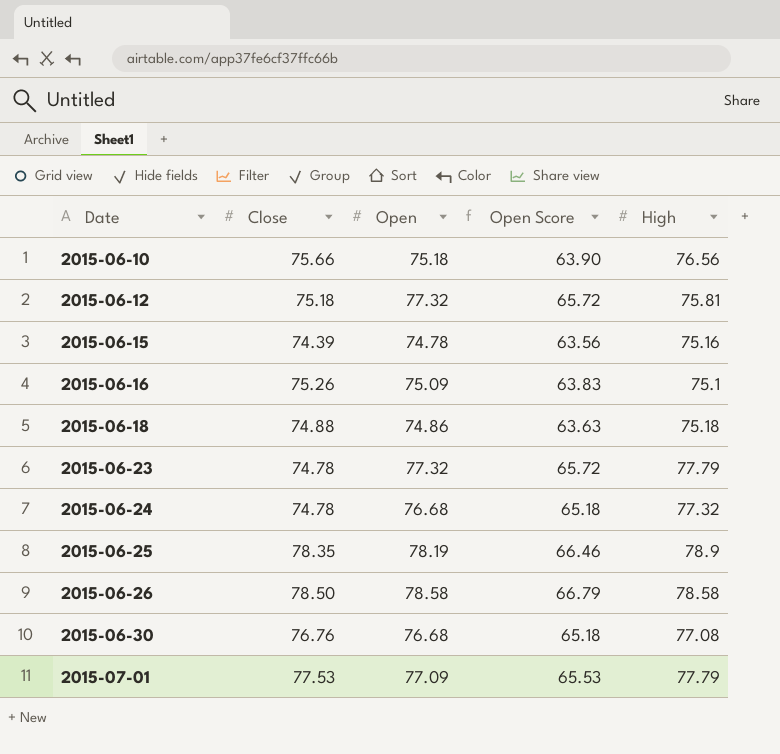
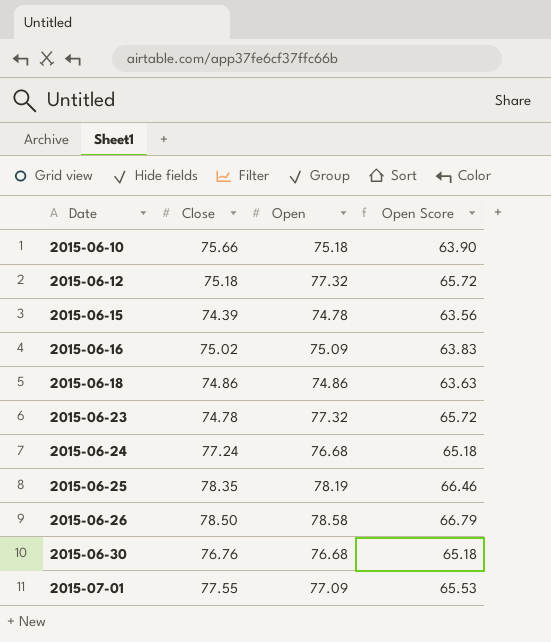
column High | position: 5 -> none
2015-06-16 | Close: 75.26 -> 75.02
2015-06-18 | Close: 74.88 -> 74.86
2015-06-24 | Close: 74.78 -> 77.24
2015-07-01 | Close: 77.53 -> 77.55

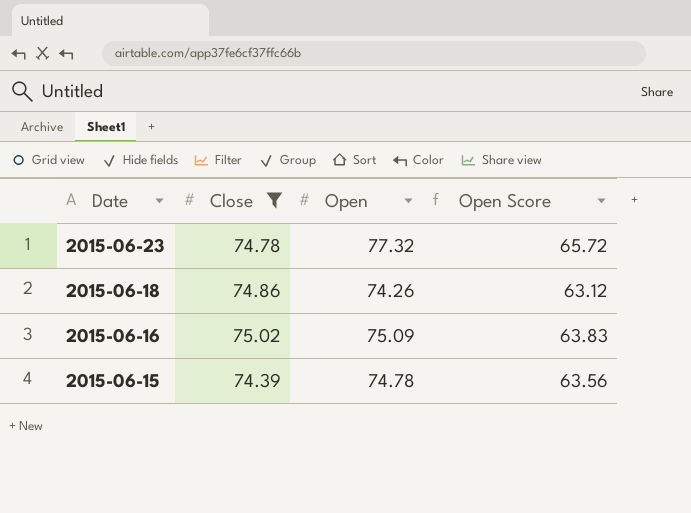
filter: none -> Close <= 75.02
row order: Date ascending -> Date descending
2015-06-18 | Open: 74.86 -> 74.26
2015-06-18 | Open Score: 63.63 -> 63.12

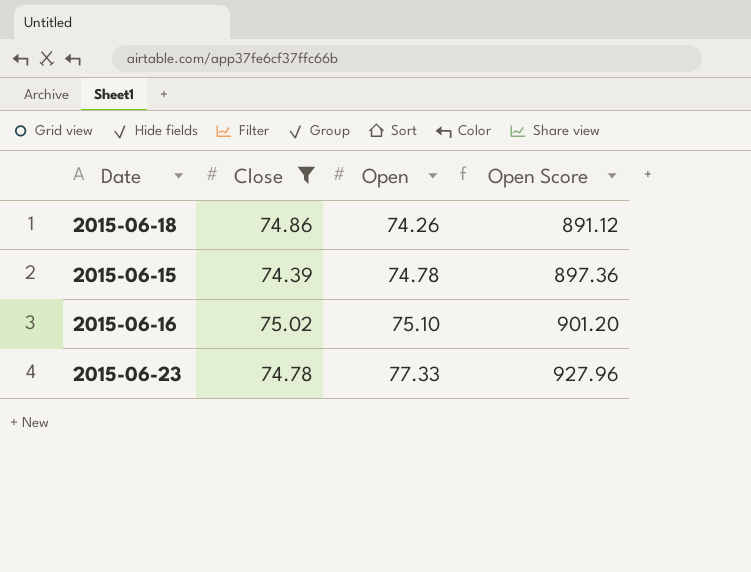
row order: Date descending -> Open ascending
column Open Score | formula: [Open] * 0.85 -> [Open] * 12
2015-06-16 | Open: 75.09 -> 75.10
2015-06-23 | Open: 77.32 -> 77.33

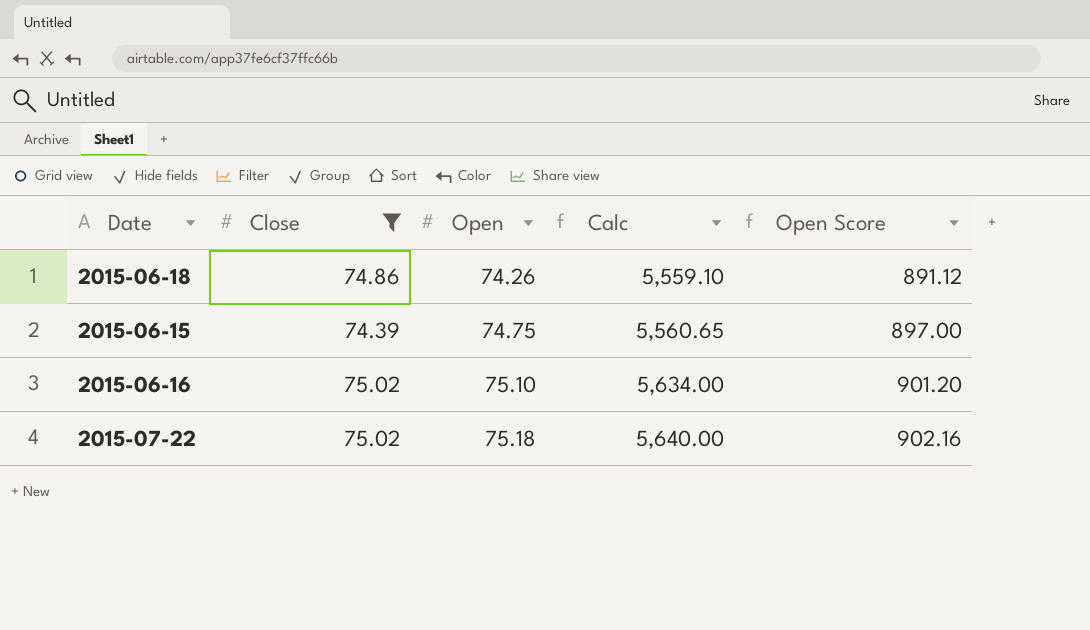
column Calc | formula: none -> [Close] * [Open]
row 2015-06-23: 74.78 | 77.33 | 927.96 -> none
2015-06-15 | Open: 74.78 -> 74.75
2015-06-15 | Open Score: 897.36 -> 897.00
row 2015-07-22: none -> 75.02 | 75.18 | 5,640.00 | 902.16

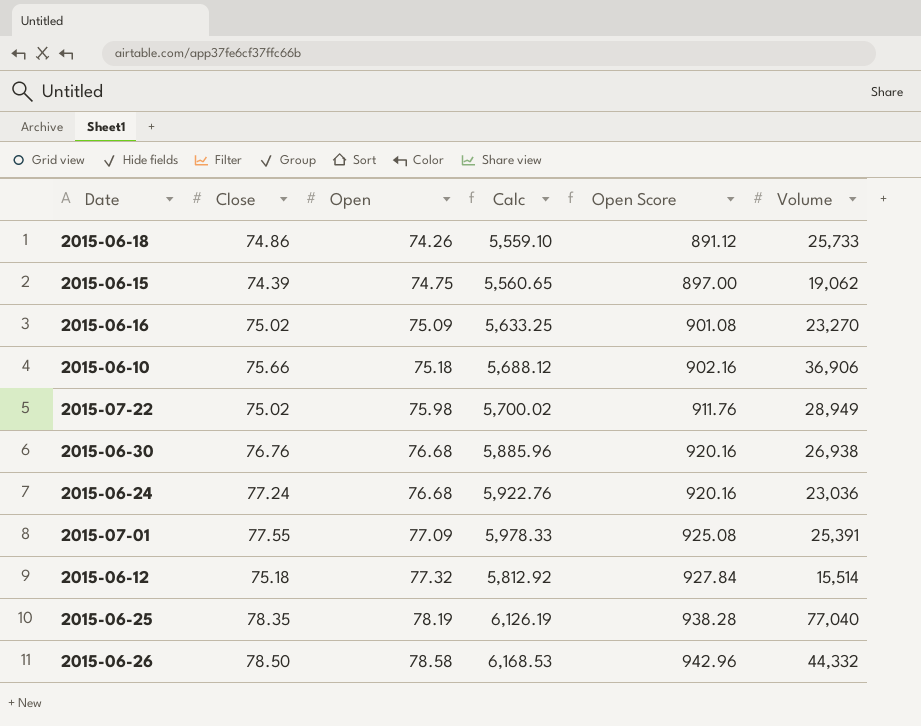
filter: Close <= 75.02 -> none
column Volume | position: none -> 6
2015-06-16 | Open: 75.10 -> 75.09
2015-06-16 | Calc: 5,634.00 -> 5,633.25
2015-06-16 | Open Score: 901.20 -> 901.08
2015-07-22 | Open: 75.18 -> 75.98
2015-07-22 | Calc: 5,640.00 -> 5,700.02
2015-07-22 | Open Score: 902.16 -> 911.76

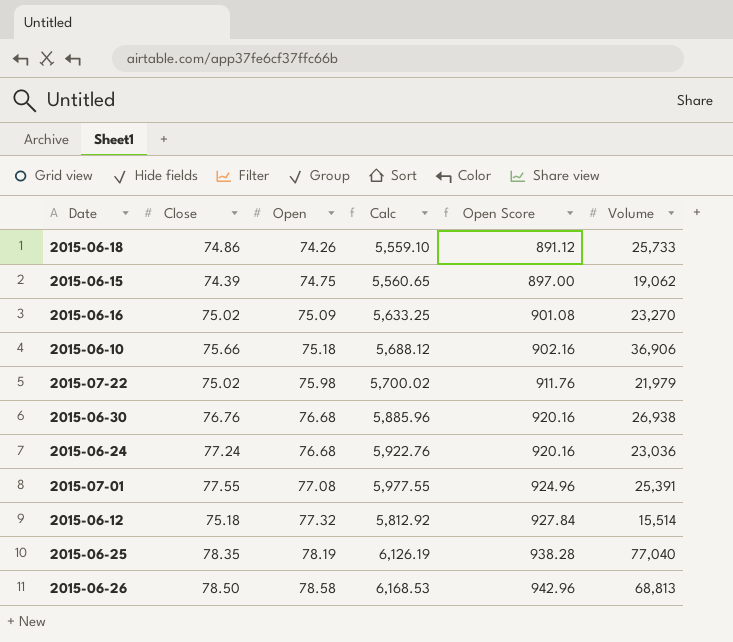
2015-07-22 | Volume: 28,949 -> 21,979
2015-07-01 | Open: 77.09 -> 77.08
2015-07-01 | Calc: 5,978.33 -> 5,977.55
2015-07-01 | Open Score: 925.08 -> 924.96
2015-06-26 | Volume: 44,332 -> 68,813

